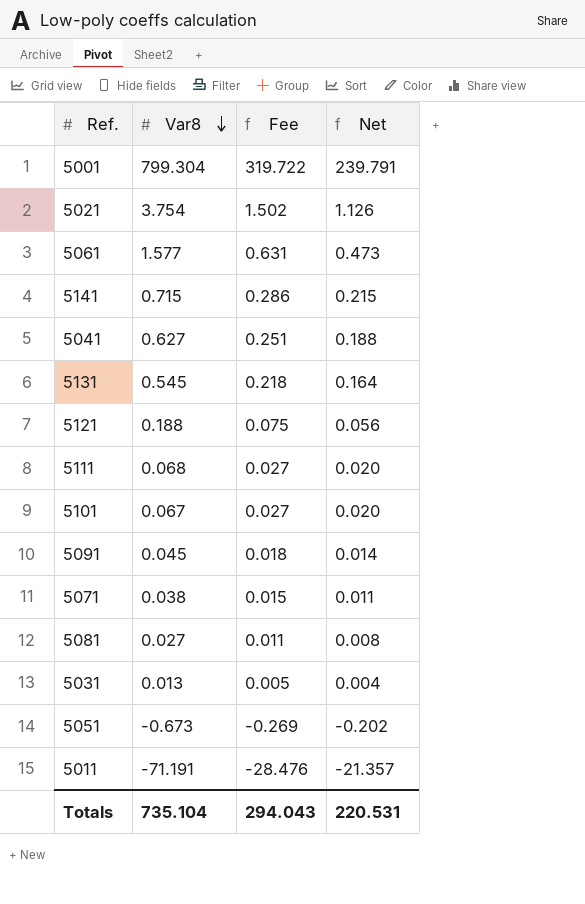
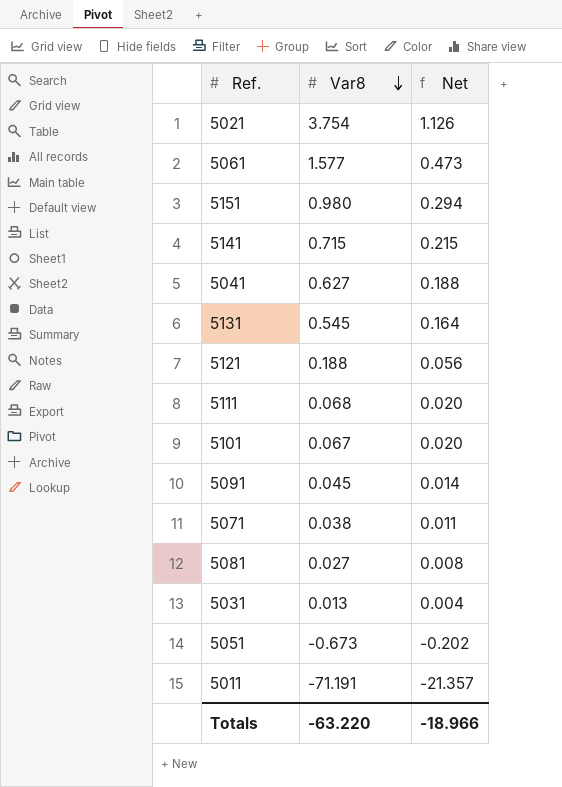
column Fee | formula: [Var8] * 0.4 -> none
row 5001: 799.304 | 319.722 | 239.791 -> none
row 5151: none -> 0.980 | 0.294
Totals | Var8: 735.104 -> -63.220
Totals | Net: 220.531 -> -18.966

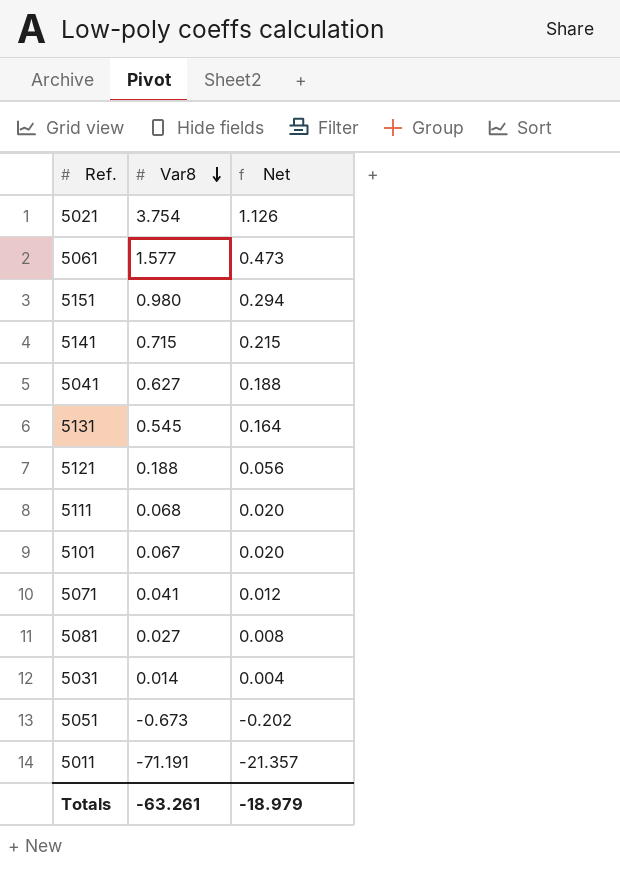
row 5091: 0.045 | 0.014 -> none
5071 | Var8: 0.038 -> 0.041
5071 | Net: 0.011 -> 0.012
5031 | Var8: 0.013 -> 0.014
Totals | Var8: -63.220 -> -63.261
Totals | Net: -18.966 -> -18.979

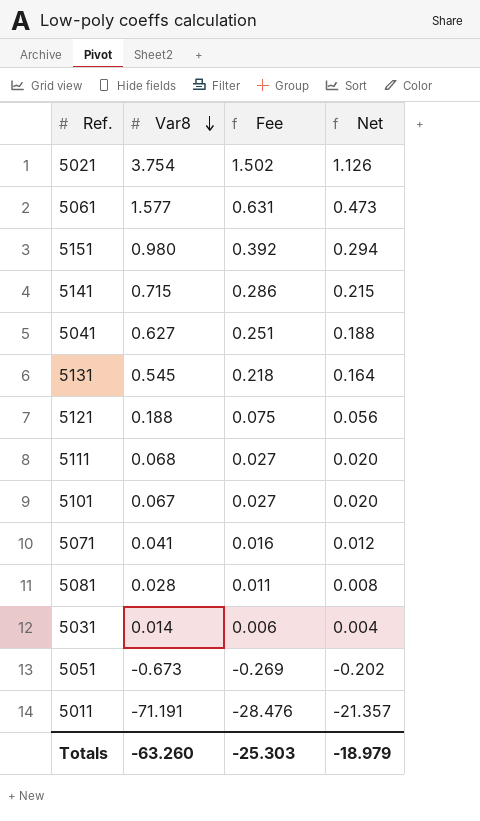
column Fee | formula: none -> [Var8] * 0.4
5081 | Var8: 0.027 -> 0.028
Totals | Var8: -63.261 -> -63.260

